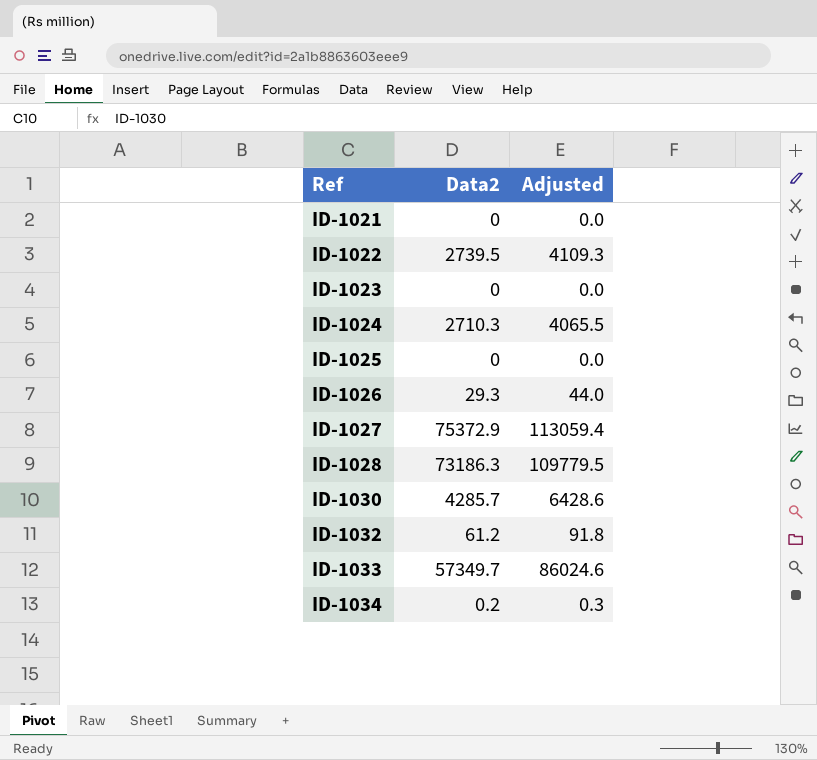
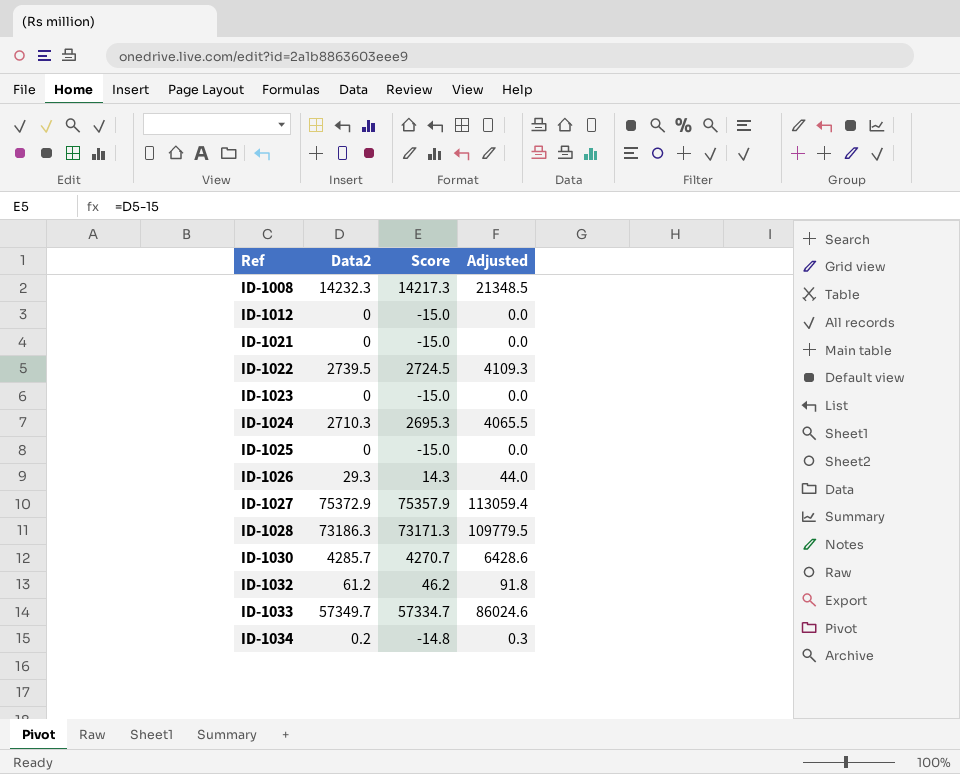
column Score | formula: none -> [Data2] - 15
row ID-1008: none -> 14232.3 | 14217.3 | 21348.5
row ID-1012: none -> 0 | -15.0 | 0.0

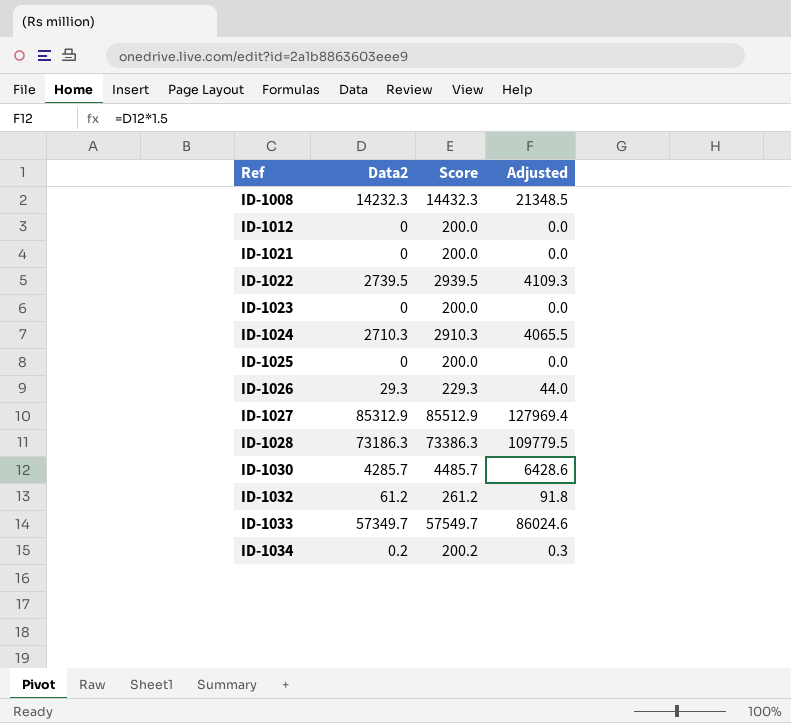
column Score | formula: [Data2] - 15 -> [Data2] + 200
ID-1027 | Data2: 75372.9 -> 85312.9
ID-1027 | Adjusted: 113059.4 -> 127969.4

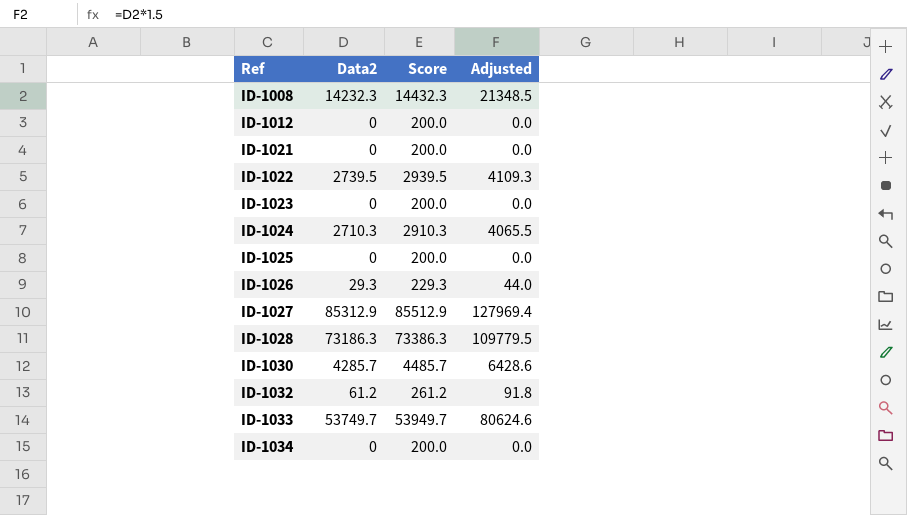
ID-1033 | Data2: 57349.7 -> 53749.7
ID-1033 | Score: 57549.7 -> 53949.7
ID-1033 | Adjusted: 86024.6 -> 80624.6
ID-1034 | Data2: 0.2 -> 0
ID-1034 | Score: 200.2 -> 200.0
ID-1034 | Adjusted: 0.3 -> 0.0

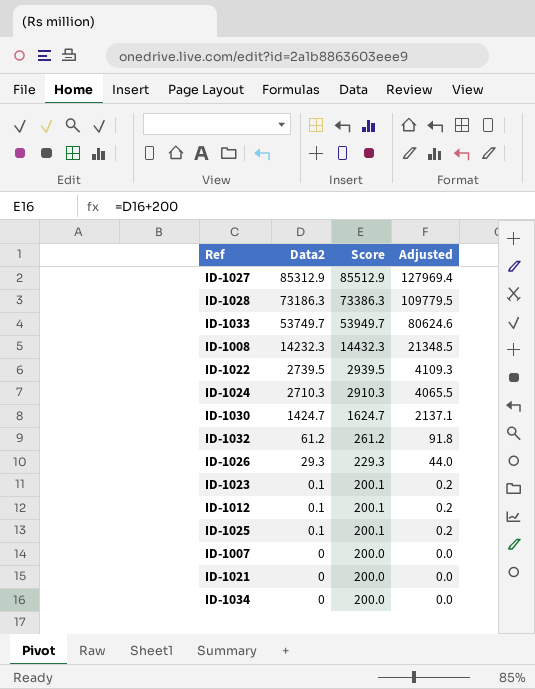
row order: Ref ascending -> Data2 descending
ID-1030 | Data2: 4285.7 -> 1424.7
ID-1030 | Score: 4485.7 -> 1624.7
ID-1030 | Adjusted: 6428.6 -> 2137.1
ID-1023 | Data2: 0 -> 0.1
ID-1023 | Score: 200.0 -> 200.1
ID-1023 | Adjusted: 0.0 -> 0.2
ID-1012 | Data2: 0 -> 0.1
ID-1012 | Score: 200.0 -> 200.1
ID-1012 | Adjusted: 0.0 -> 0.2
ID-1025 | Data2: 0 -> 0.1
ID-1025 | Score: 200.0 -> 200.1
ID-1025 | Adjusted: 0.0 -> 0.2
row ID-1007: none -> 0 | 200.0 | 0.0

